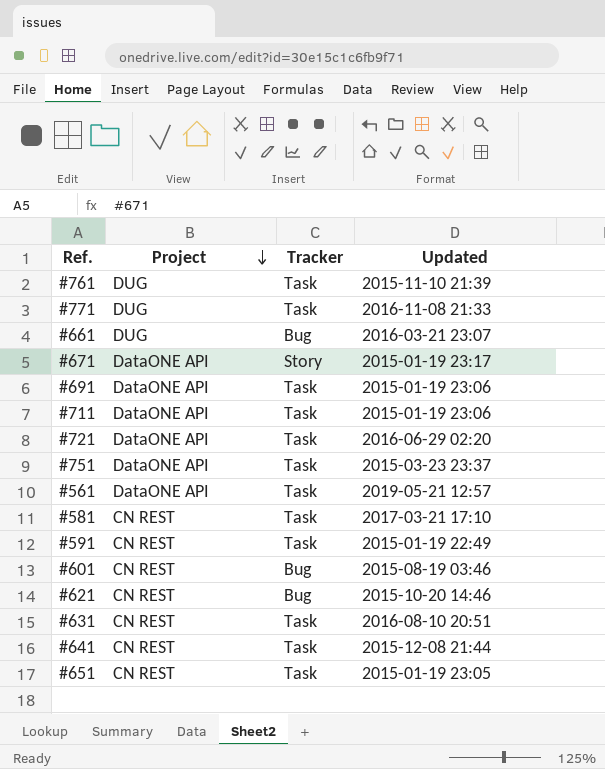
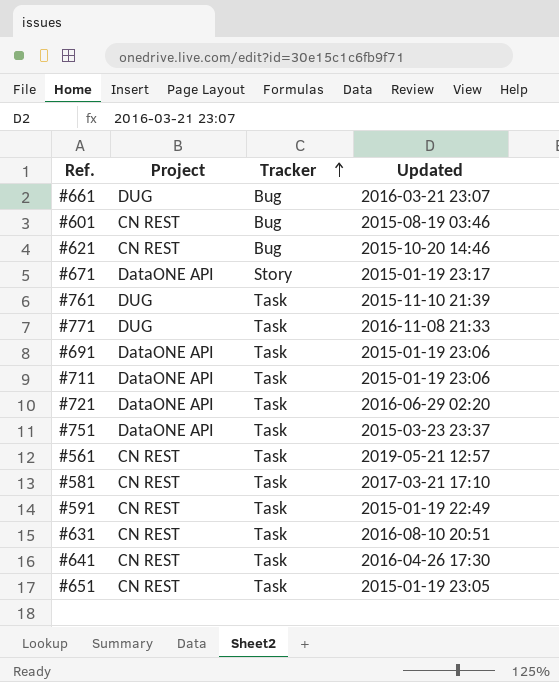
row order: Project descending -> Tracker ascending
#561 | Project: DataONE API -> CN REST
#641 | Updated: 2015-12-08 21:44 -> 2016-04-26 17:30

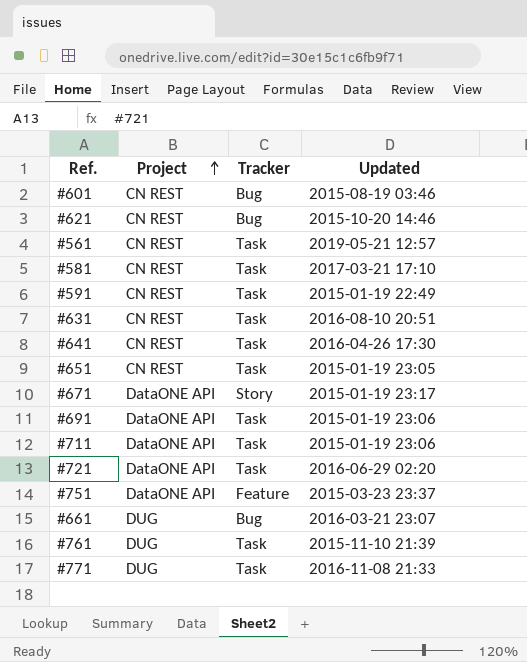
row order: Tracker ascending -> Project ascending
#751 | Tracker: Task -> Feature

